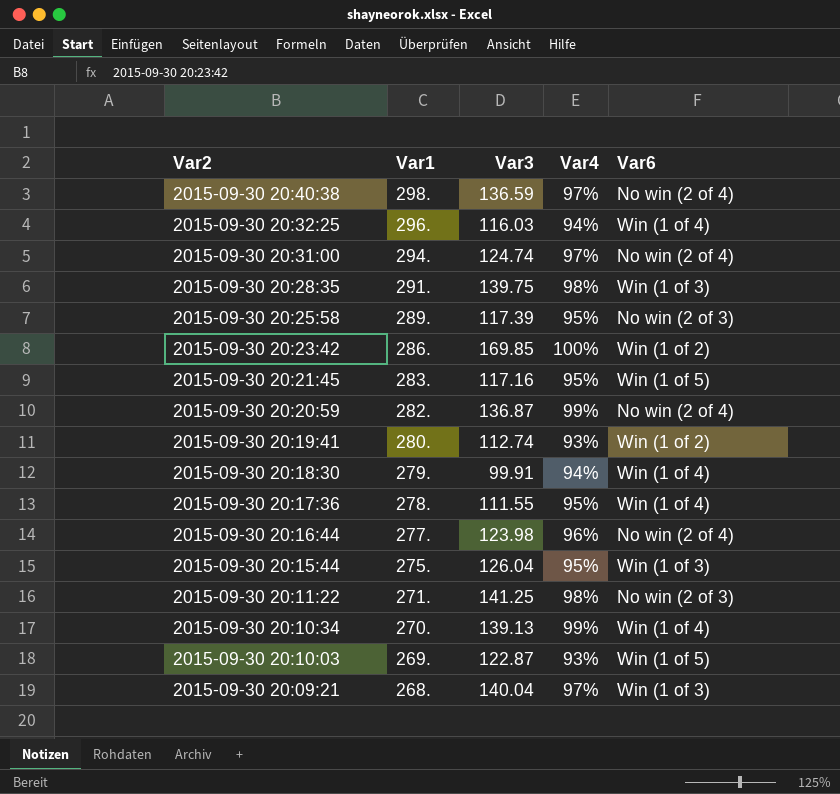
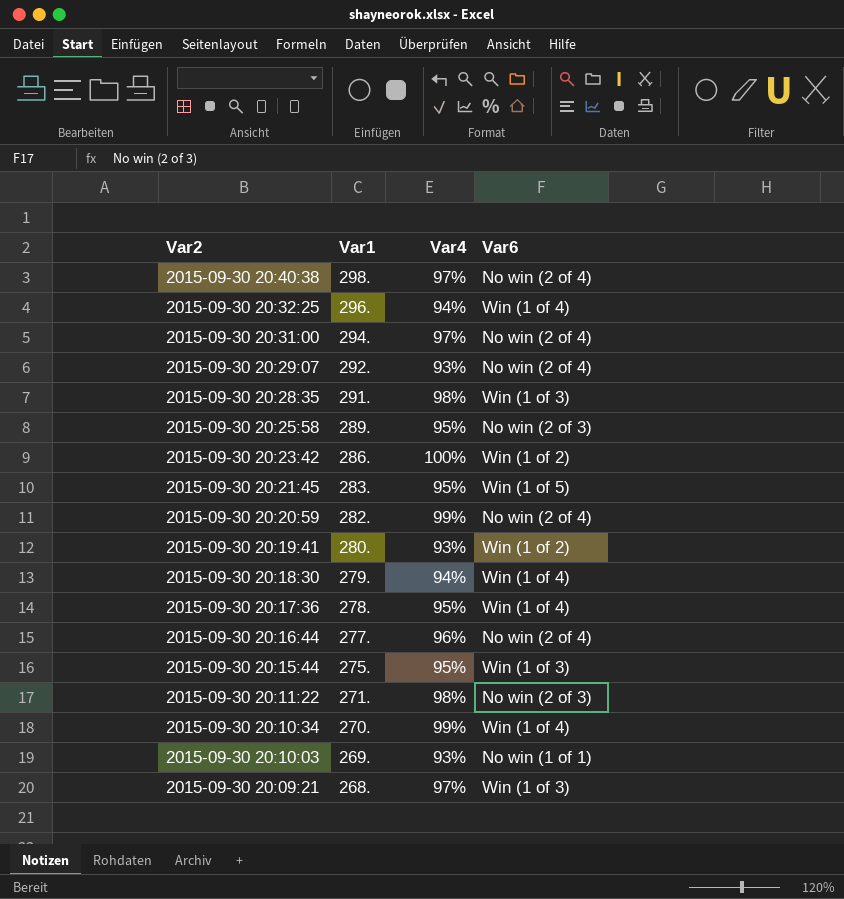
column Var3 | position: 3 -> none
row 2015-09-30 20:29:07: none -> 292. | 93% | No win (2 of 4)
2015-09-30 20:10:03 | Var6: Win (1 of 5) -> No win (1 of 1)

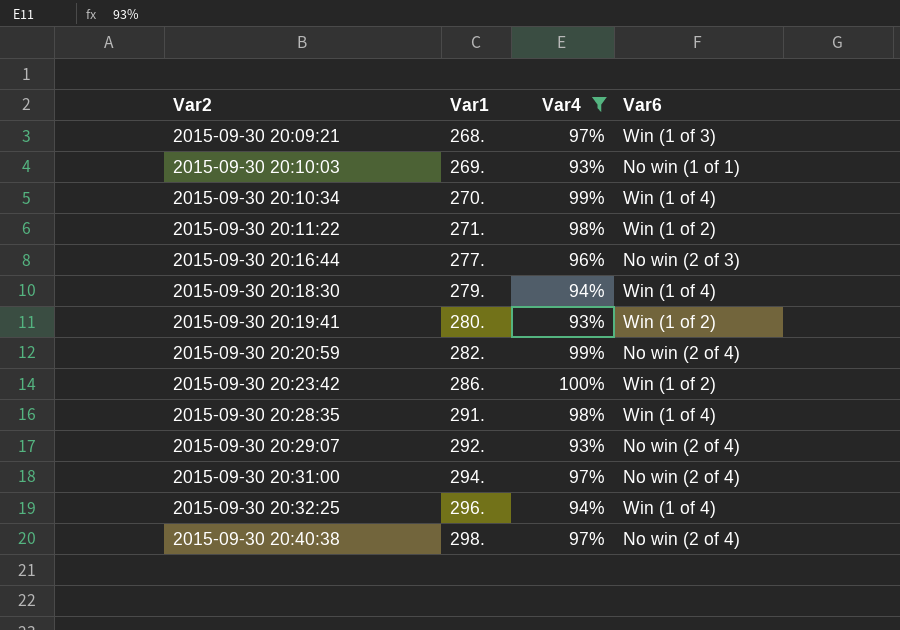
filter: none -> Var4 != 95%
row order: Var2 descending -> Var2 ascending
2015-09-30 20:11:22 | Var6: No win (2 of 3) -> Win (1 of 2)
2015-09-30 20:16:44 | Var6: No win (2 of 4) -> No win (2 of 3)
2015-09-30 20:28:35 | Var6: Win (1 of 3) -> Win (1 of 4)

